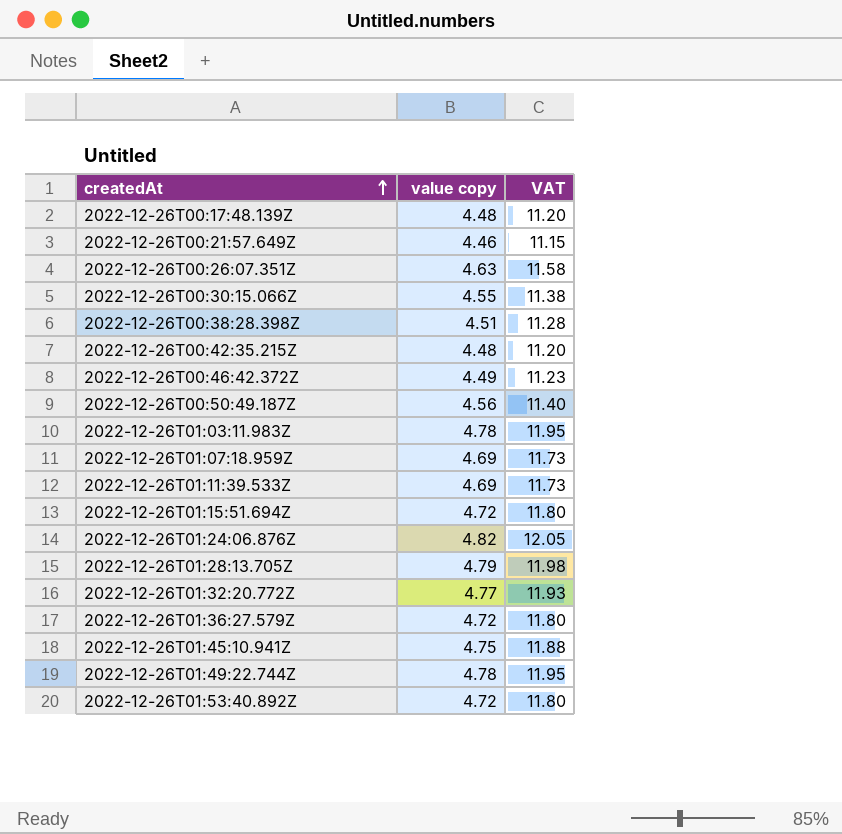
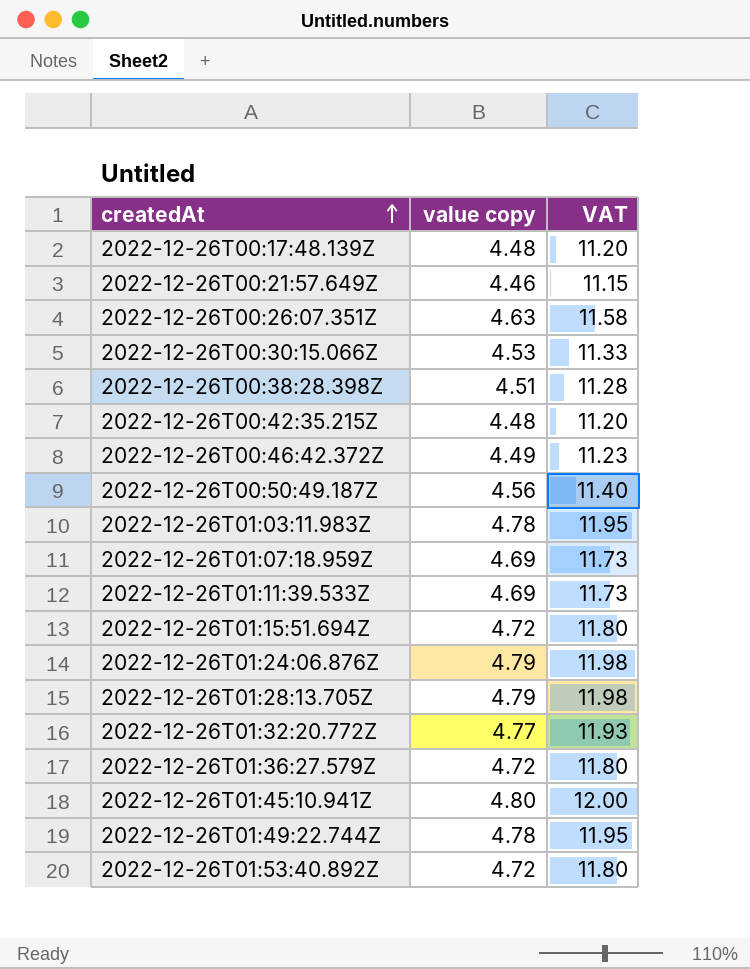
2022-12-26T00:30:15.066Z | value copy: 4.55 -> 4.53
2022-12-26T00:30:15.066Z | VAT: 11.38 -> 11.33
2022-12-26T01:24:06.876Z | value copy: 4.82 -> 4.79
2022-12-26T01:24:06.876Z | VAT: 12.05 -> 11.98
2022-12-26T01:45:10.941Z | value copy: 4.75 -> 4.80
2022-12-26T01:45:10.941Z | VAT: 11.88 -> 12.00

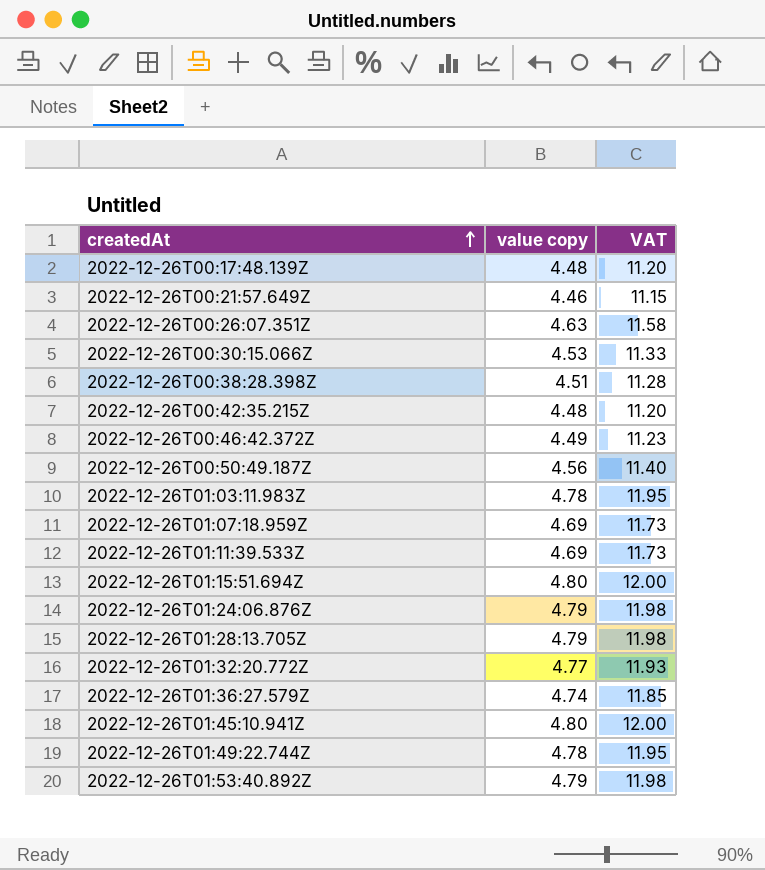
2022-12-26T01:15:51.694Z | value copy: 4.72 -> 4.80
2022-12-26T01:15:51.694Z | VAT: 11.80 -> 12.00
2022-12-26T01:36:27.579Z | value copy: 4.72 -> 4.74
2022-12-26T01:36:27.579Z | VAT: 11.80 -> 11.85
2022-12-26T01:53:40.892Z | value copy: 4.72 -> 4.79
2022-12-26T01:53:40.892Z | VAT: 11.80 -> 11.98

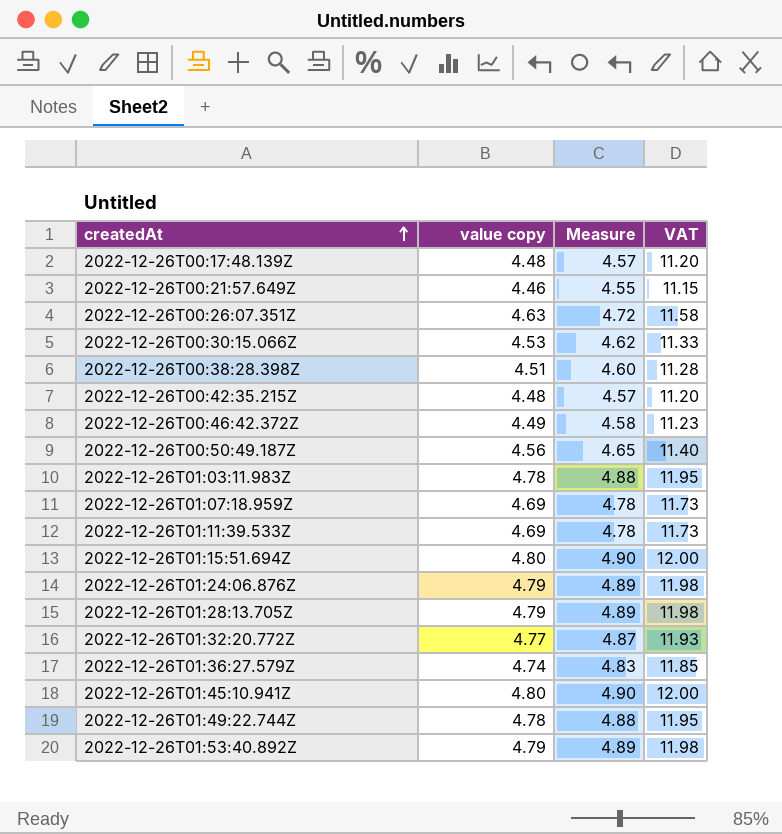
column Measure | formula: none -> [value copy] * 1.02

